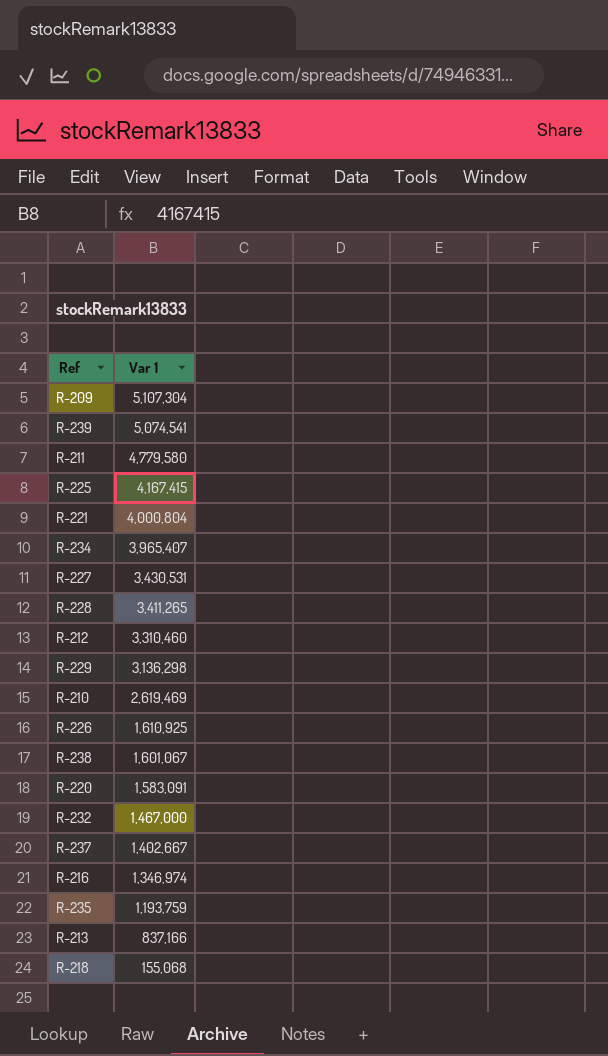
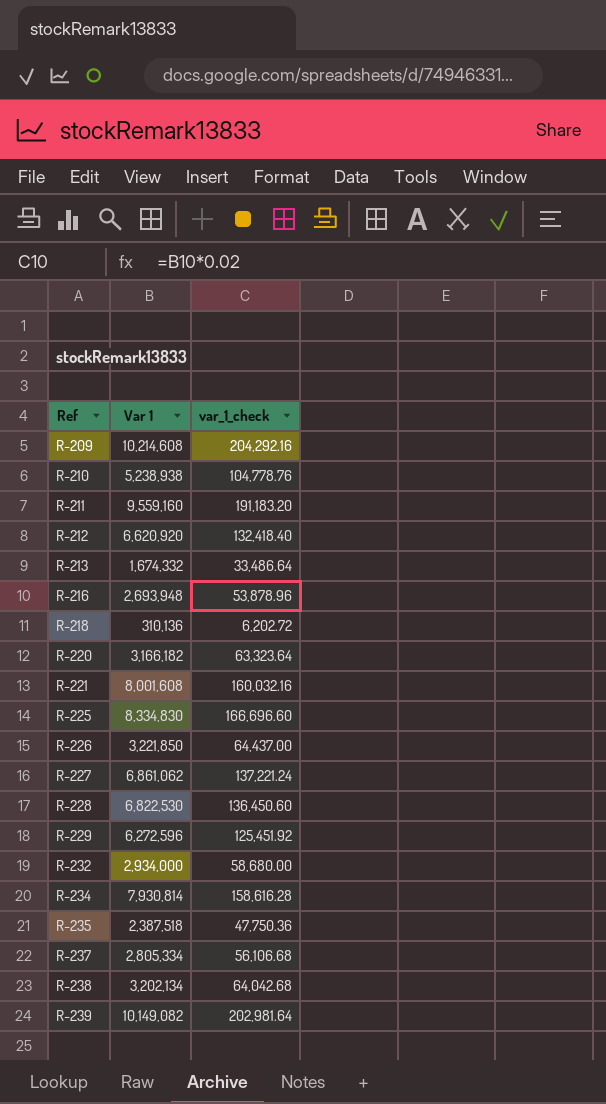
row order: Var 1 descending -> Ref ascending
column var_1_check | formula: none -> [Var 1] * 0.02
R-209 | Var 1: 5,107,304 -> 10,214,608
R-210 | Var 1: 2,619,469 -> 5,238,938
R-211 | Var 1: 4,779,580 -> 9,559,160
R-212 | Var 1: 3,310,460 -> 6,620,920
R-213 | Var 1: 837,166 -> 1,674,332
R-216 | Var 1: 1,346,974 -> 2,693,948
R-218 | Var 1: 155,068 -> 310,136
R-220 | Var 1: 1,583,091 -> 3,166,182
R-221 | Var 1: 4,000,804 -> 8,001,608
R-225 | Var 1: 4,167,415 -> 8,334,830
R-226 | Var 1: 1,610,925 -> 3,221,850
R-227 | Var 1: 3,430,531 -> 6,861,062
R-228 | Var 1: 3,411,265 -> 6,822,530
R-229 | Var 1: 3,136,298 -> 6,272,596
R-232 | Var 1: 1,467,000 -> 2,934,000
R-234 | Var 1: 3,965,407 -> 7,930,814
R-235 | Var 1: 1,193,759 -> 2,387,518
R-237 | Var 1: 1,402,667 -> 2,805,334
R-238 | Var 1: 1,601,067 -> 3,202,134
R-239 | Var 1: 5,074,541 -> 10,149,082

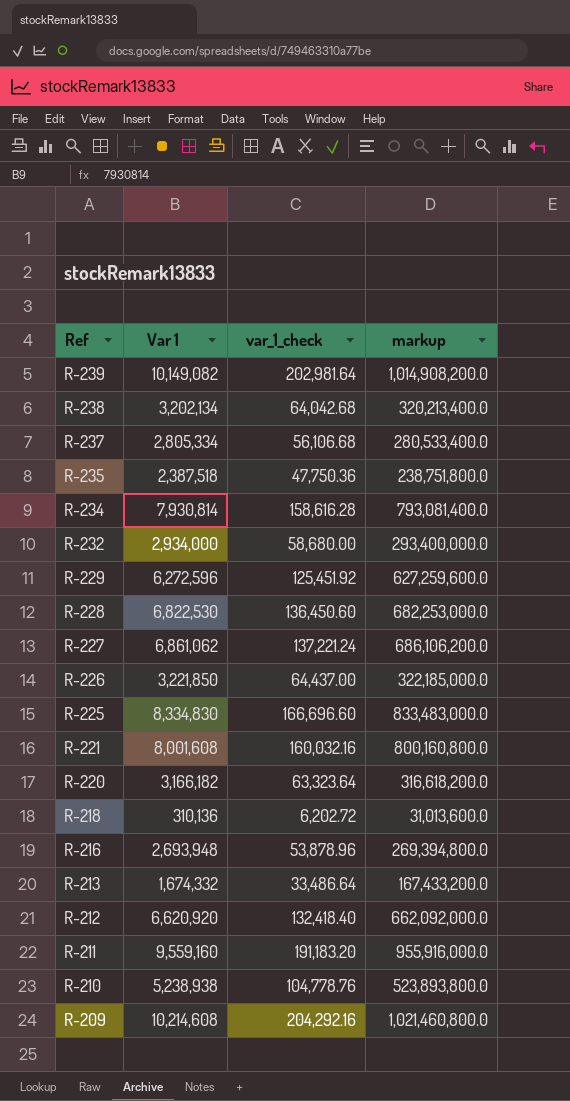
row order: Ref ascending -> Ref descending
column markup | formula: none -> [Var 1] * 100

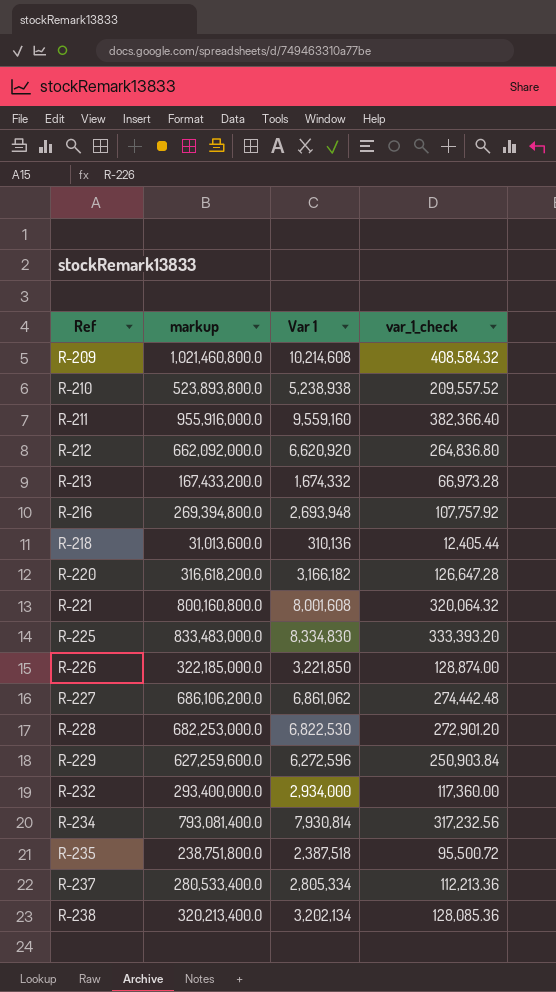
row order: Ref descending -> Ref ascending
column markup | position: 4 -> 2
column var_1_check | formula: [Var 1] * 0.02 -> [Var 1] * 0.04
row R-239: 10,149,082 | 202,981.64 | 1,014,908,200.0 -> none

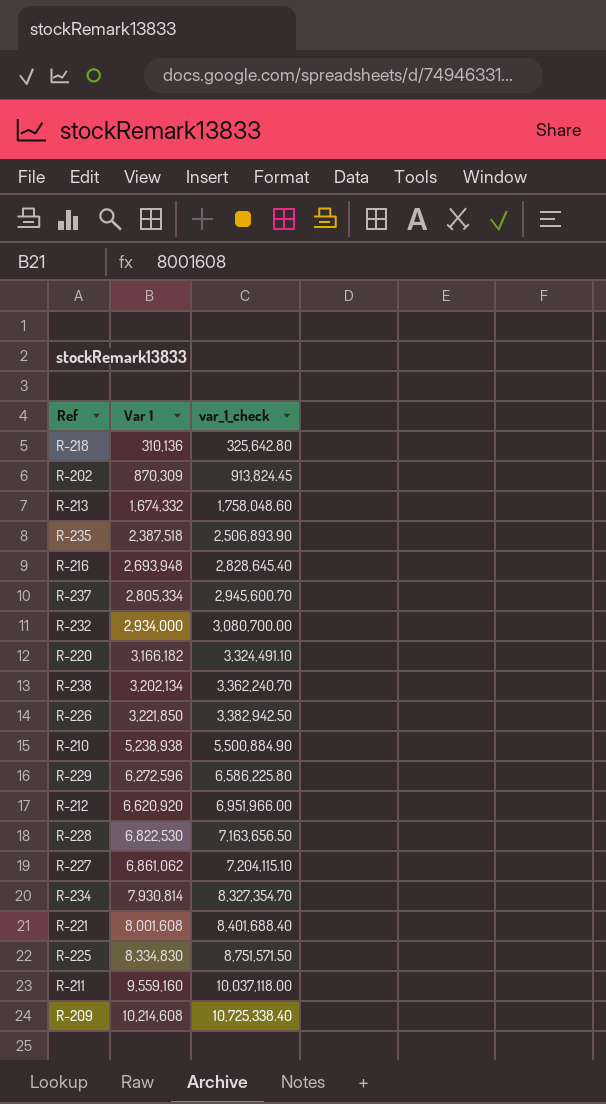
row order: Ref ascending -> Var 1 ascending
column markup | formula: [Var 1] * 100 -> none
column var_1_check | formula: [Var 1] * 0.04 -> [Var 1] * 1.05
row R-202: none -> 870,309 | 913,824.45

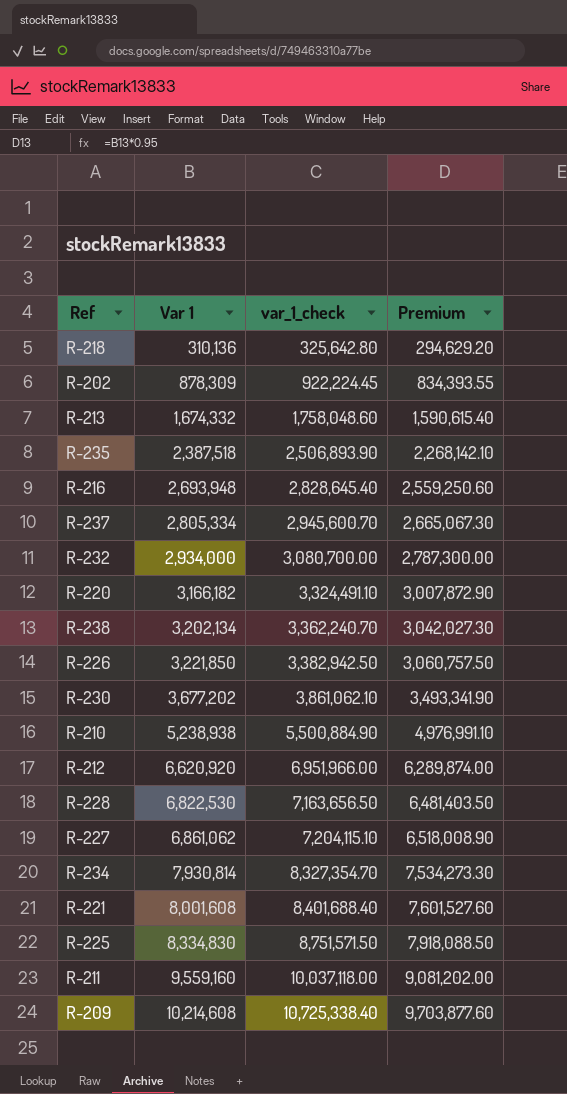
column Premium | formula: none -> [Var 1] * 0.95
row R-229: 6,272,596 | 6,586,225.80 -> none
R-202 | Var 1: 870,309 -> 878,309
R-202 | var_1_check: 913,824.45 -> 922,224.45
row R-230: none -> 3,677,202 | 3,861,062.10 | 3,493,341.90

